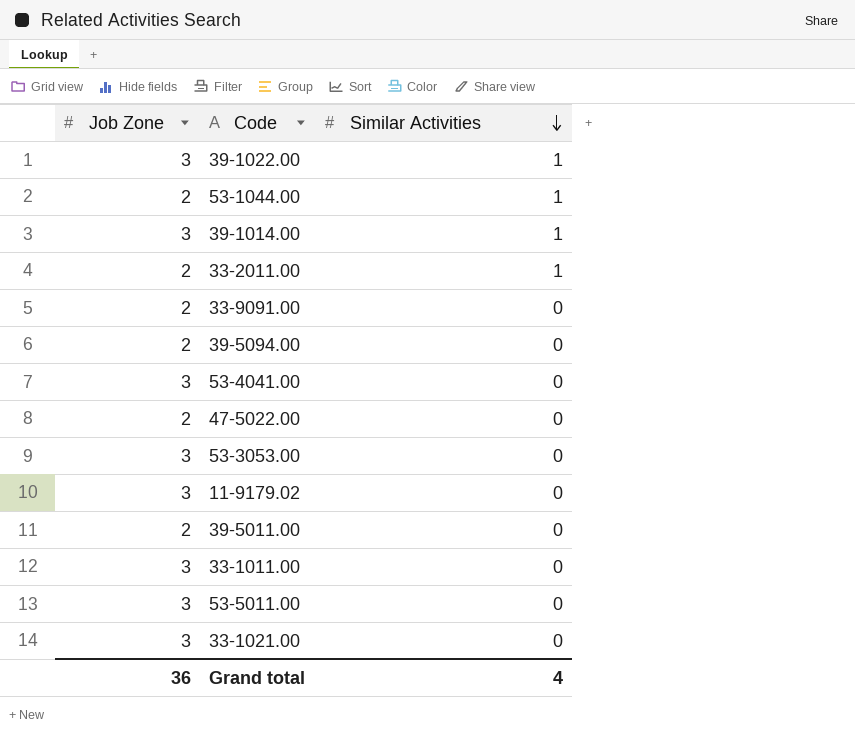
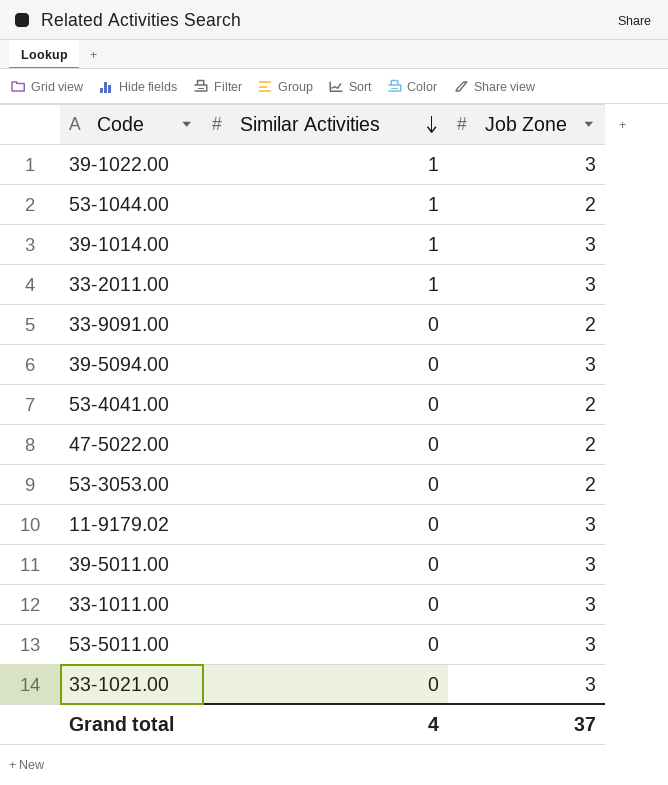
column Job Zone | position: 1 -> 3
33-2011.00 | Job Zone: 2 -> 3
39-5094.00 | Job Zone: 2 -> 3
53-4041.00 | Job Zone: 3 -> 2
53-3053.00 | Job Zone: 3 -> 2
39-5011.00 | Job Zone: 2 -> 3
Grand total | Job Zone: 36 -> 37

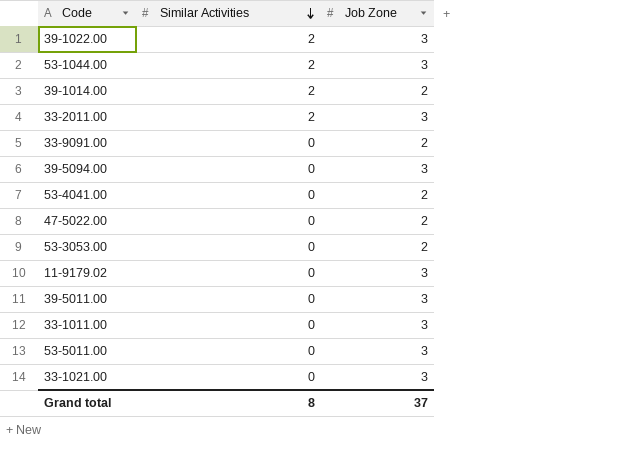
39-1022.00 | Similar Activities: 1 -> 2
53-1044.00 | Similar Activities: 1 -> 2
53-1044.00 | Job Zone: 2 -> 3
39-1014.00 | Similar Activities: 1 -> 2
39-1014.00 | Job Zone: 3 -> 2
33-2011.00 | Similar Activities: 1 -> 2
Grand total | Similar Activities: 4 -> 8

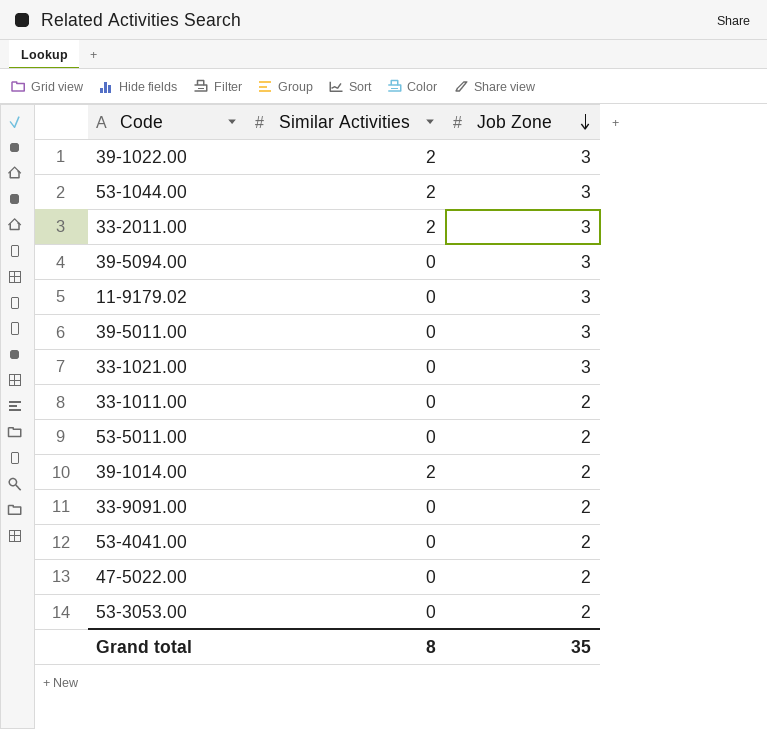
row order: Similar Activities descending -> Job Zone descending
33-1011.00 | Job Zone: 3 -> 2
53-5011.00 | Job Zone: 3 -> 2
Grand total | Job Zone: 37 -> 35

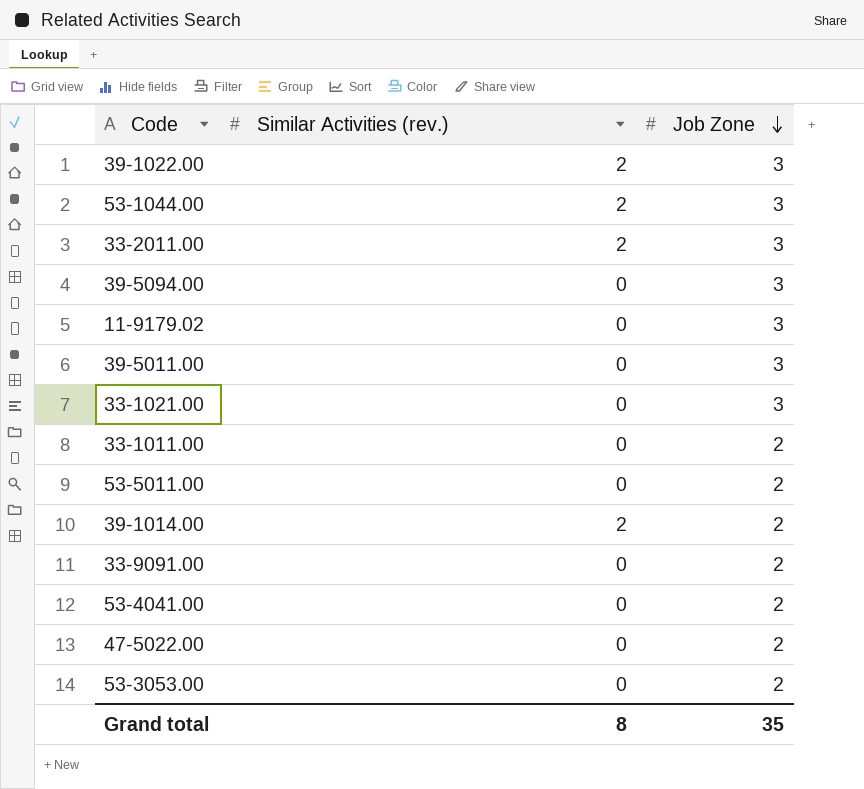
column name: Similar Activities -> Similar Activities (rev.)

